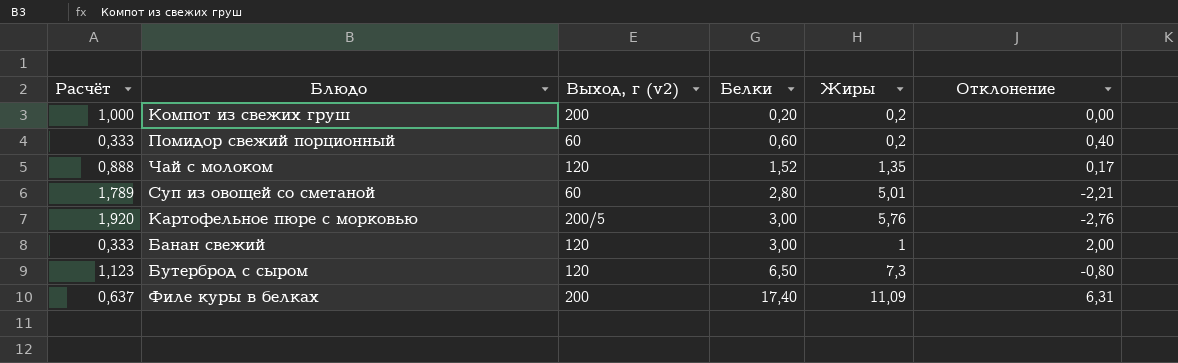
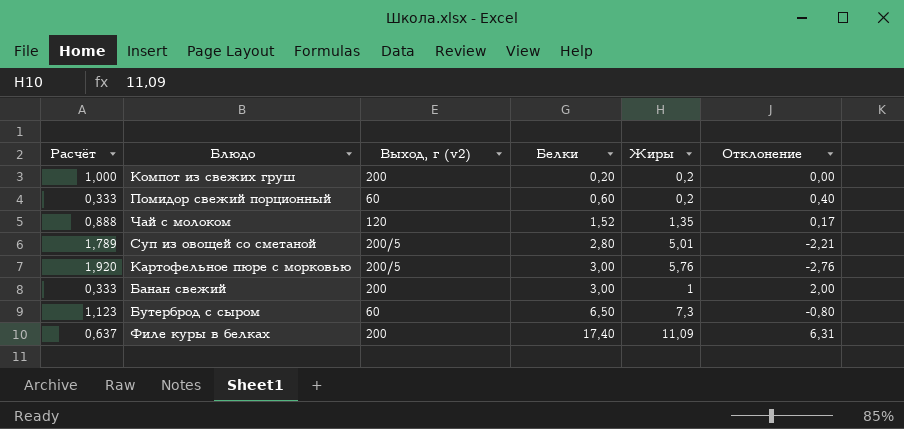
Суп из овощей со сметаной | Выход, г (v2): 60 -> 200/5
Банан свежий | Выход, г (v2): 120 -> 200
Бутерброд с сыром | Выход, г (v2): 120 -> 60

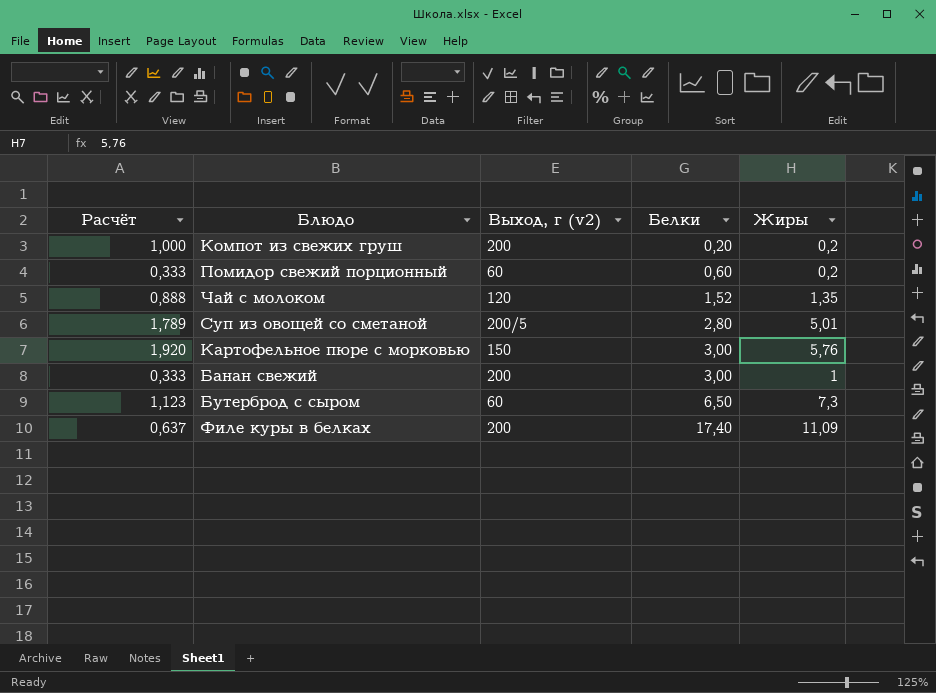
column Отклонение | formula: [Белки] - [Жиры] -> none
Картофельное пюре с морковью | Выход, г (v2): 200/5 -> 150

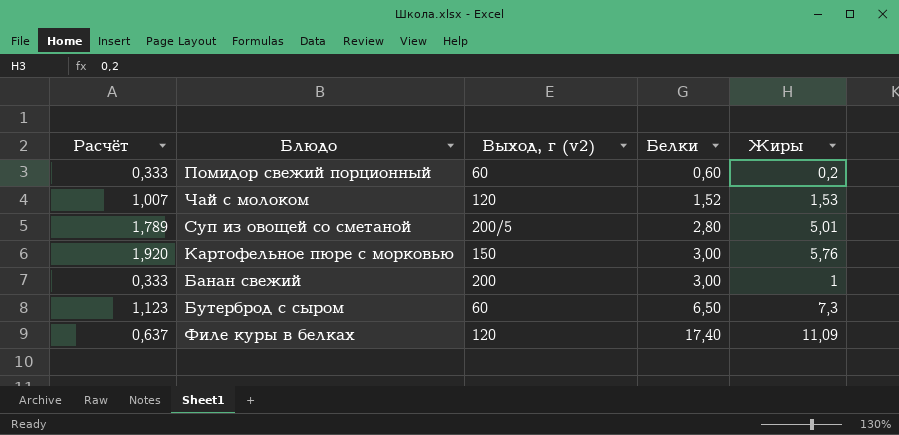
row Компот из свежих груш: 1,000 | 200 | 0,20 | 0,2 -> none
Чай с молоком | Расчёт: 0,888 -> 1,007
Чай с молоком | Жиры: 1,35 -> 1,53
Филе куры в белках | Выход, г (v2): 200 -> 120

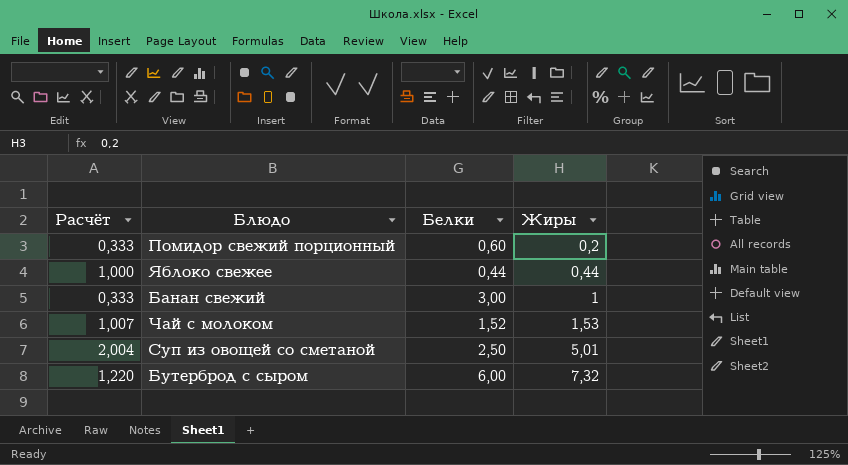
row order: Белки ascending -> Жиры ascending
column Выход, г (v2) | position: 3 -> none
row Картофельное пюре с морковью: 1,920 | 150 | 3,00 | 5,76 -> none
row Филе куры в белках: 0,637 | 120 | 17,40 | 11,09 -> none
row Яблоко свежее: none -> 1,000 | 0,44 | 0,44
Суп из овощей со сметаной | Расчёт: 1,789 -> 2,004
Суп из овощей со сметаной | Белки: 2,80 -> 2,50
Бутерброд с сыром | Расчёт: 1,123 -> 1,220
Бутерброд с сыром | Белки: 6,50 -> 6,00
Бутерброд с сыром | Жиры: 7,3 -> 7,32

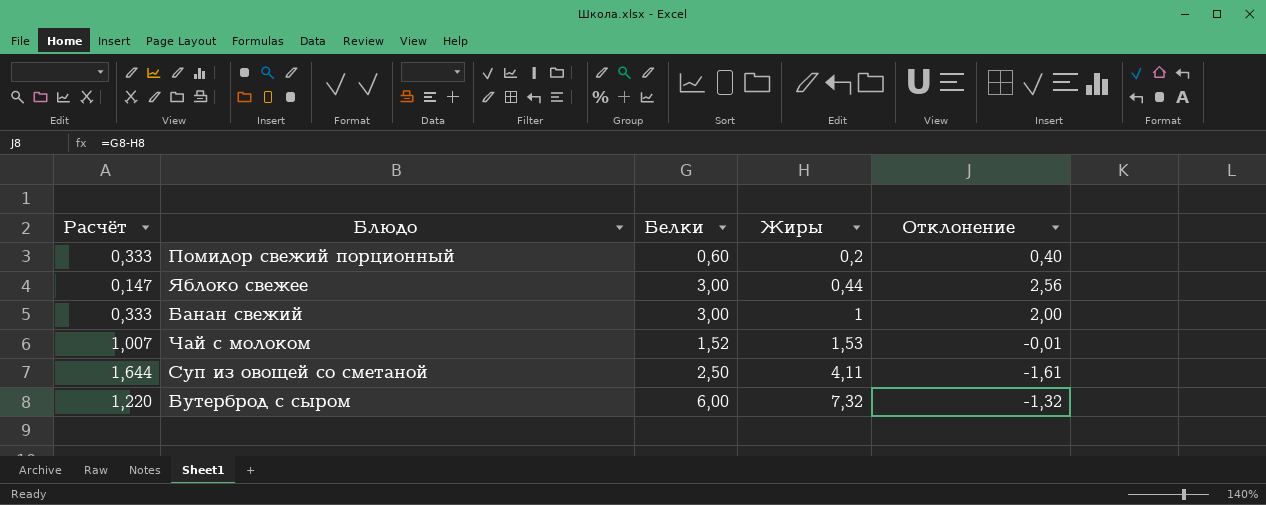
column Отклонение | formula: none -> [Белки] - [Жиры]
Яблоко свежее | Расчёт: 1,000 -> 0,147
Яблоко свежее | Белки: 0,44 -> 3,00
Суп из овощей со сметаной | Расчёт: 2,004 -> 1,644
Суп из овощей со сметаной | Жиры: 5,01 -> 4,11

